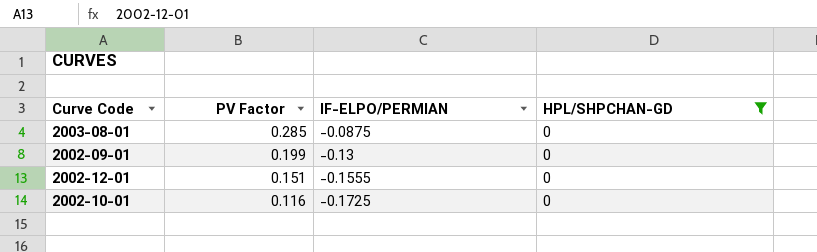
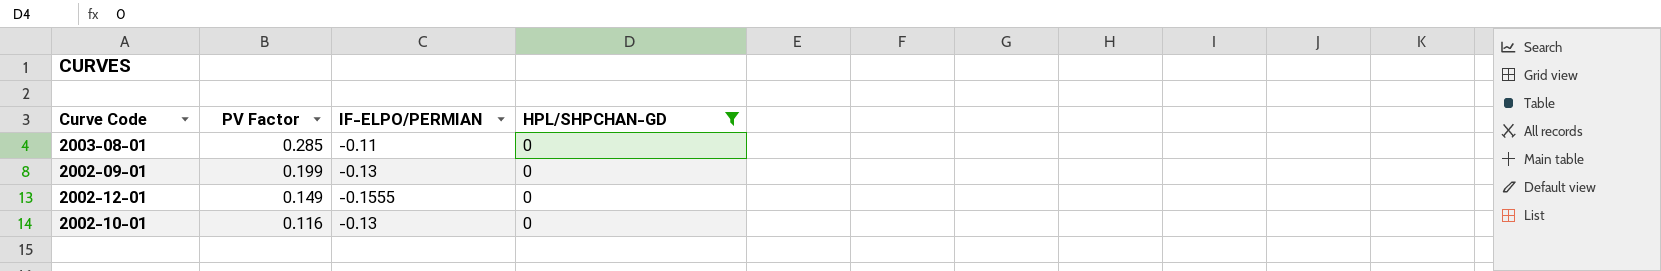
2003-08-01 | IF-ELPO/PERMIAN: -0.0875 -> -0.11
2002-12-01 | PV Factor: 0.151 -> 0.149
2002-10-01 | IF-ELPO/PERMIAN: -0.1725 -> -0.13

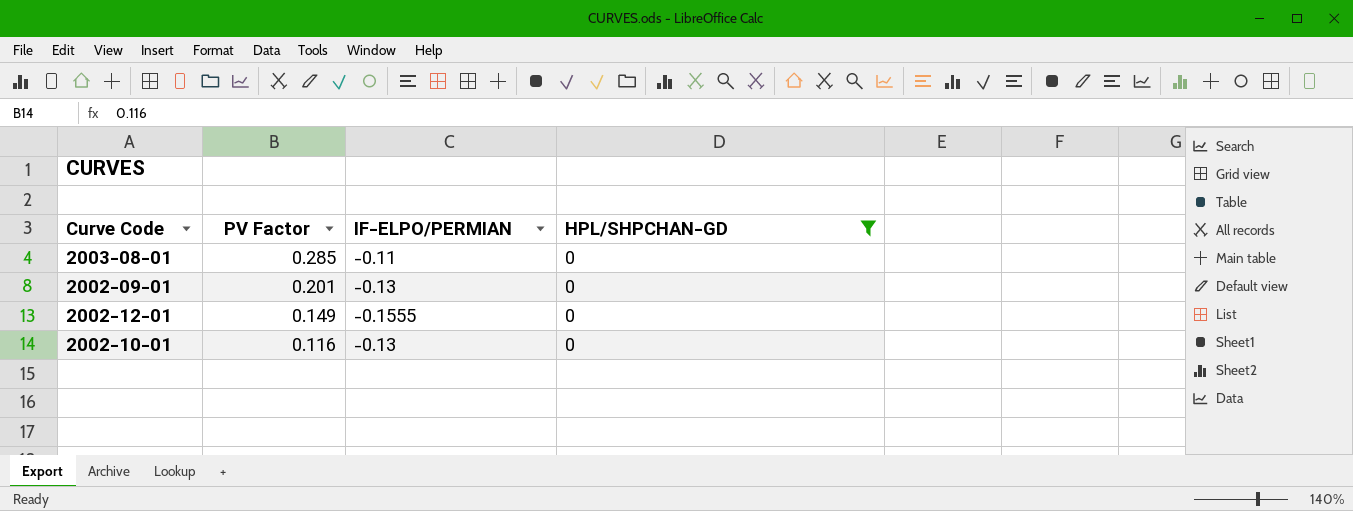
2002-09-01 | PV Factor: 0.199 -> 0.201

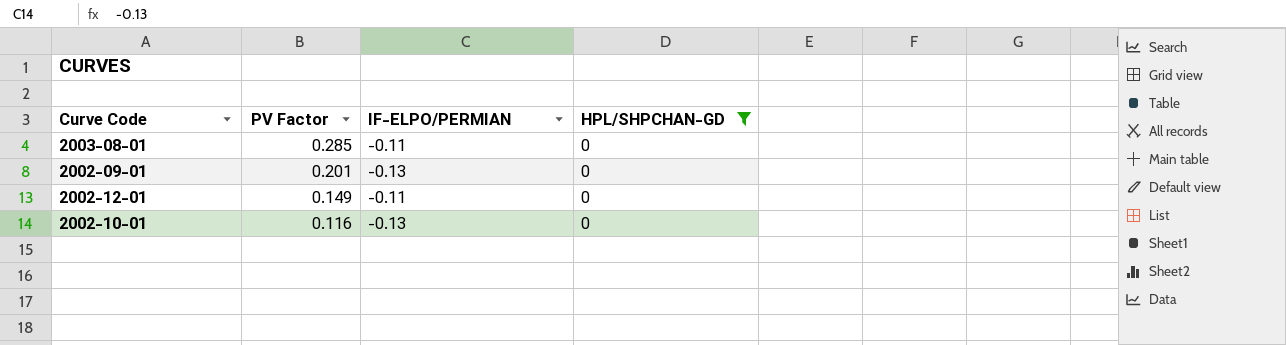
2002-12-01 | IF-ELPO/PERMIAN: -0.1555 -> -0.11

